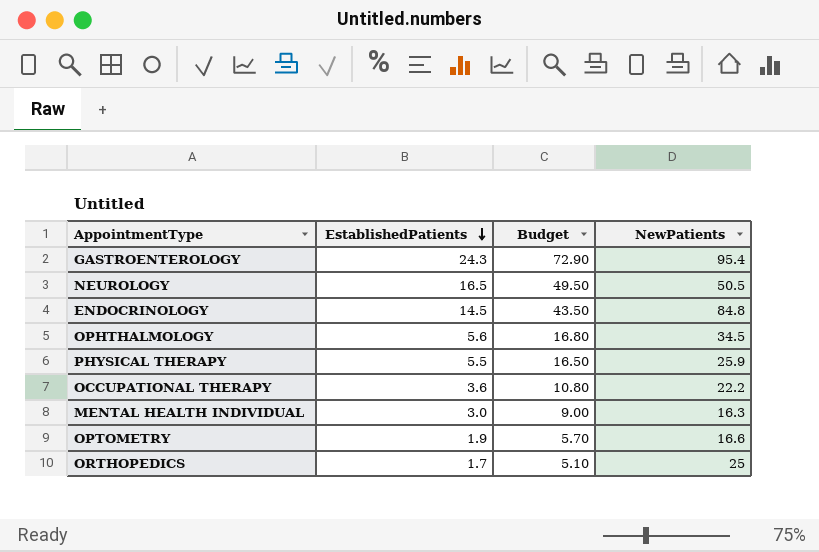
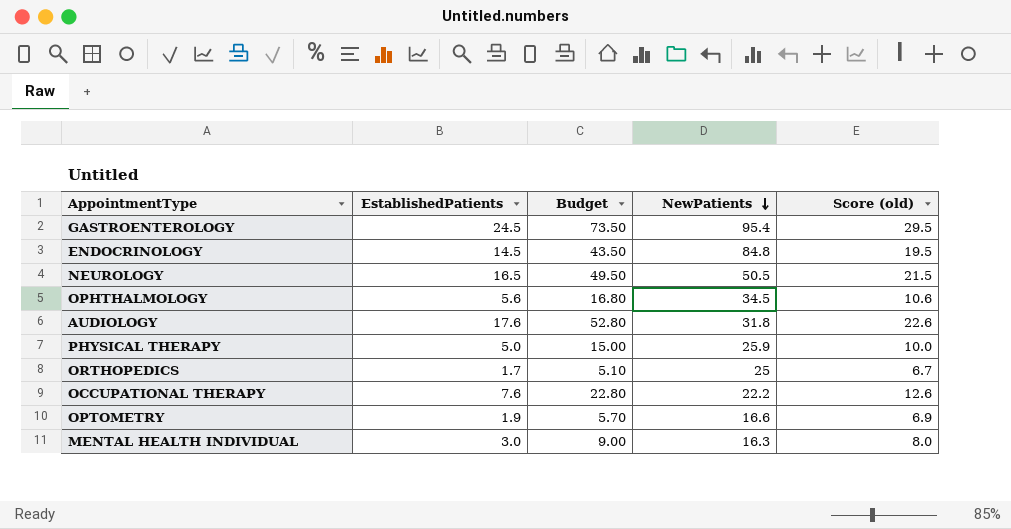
row order: EstablishedPatients descending -> NewPatients descending
column Score (old) | formula: none -> [EstablishedPatients] + 5
GASTROENTEROLOGY | EstablishedPatients: 24.3 -> 24.5
GASTROENTEROLOGY | Budget: 72.90 -> 73.50
row AUDIOLOGY: none -> 17.6 | 52.80 | 31.8 | 22.6
PHYSICAL THERAPY | EstablishedPatients: 5.5 -> 5.0
PHYSICAL THERAPY | Budget: 16.50 -> 15.00
OCCUPATIONAL THERAPY | EstablishedPatients: 3.6 -> 7.6
OCCUPATIONAL THERAPY | Budget: 10.80 -> 22.80

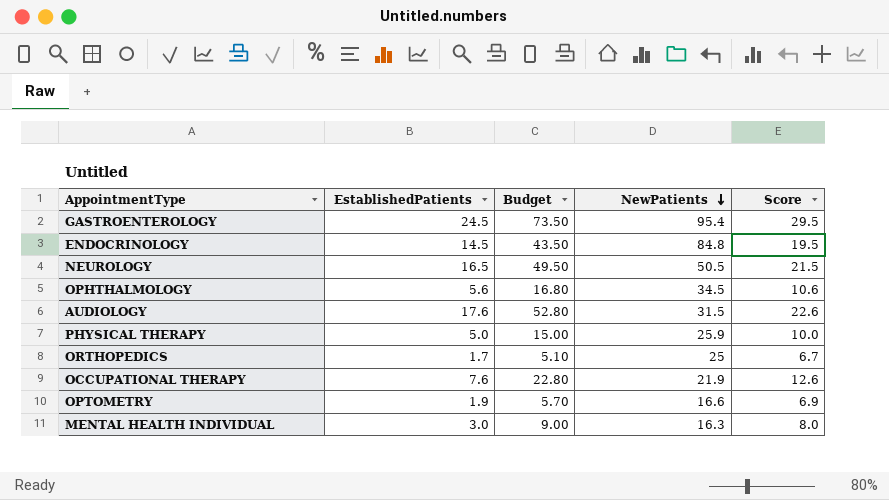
column name: Score (old) -> Score
AUDIOLOGY | NewPatients: 31.8 -> 31.5
OCCUPATIONAL THERAPY | NewPatients: 22.2 -> 21.9

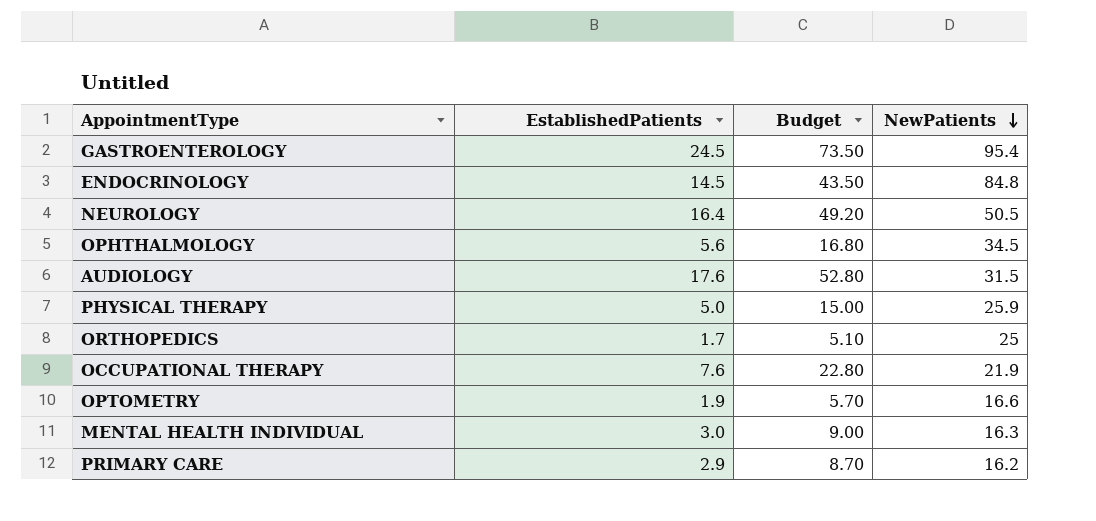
column Score | formula: [EstablishedPatients] + 5 -> none
NEUROLOGY | EstablishedPatients: 16.5 -> 16.4
NEUROLOGY | Budget: 49.50 -> 49.20
row PRIMARY CARE: none -> 2.9 | 8.70 | 16.2

